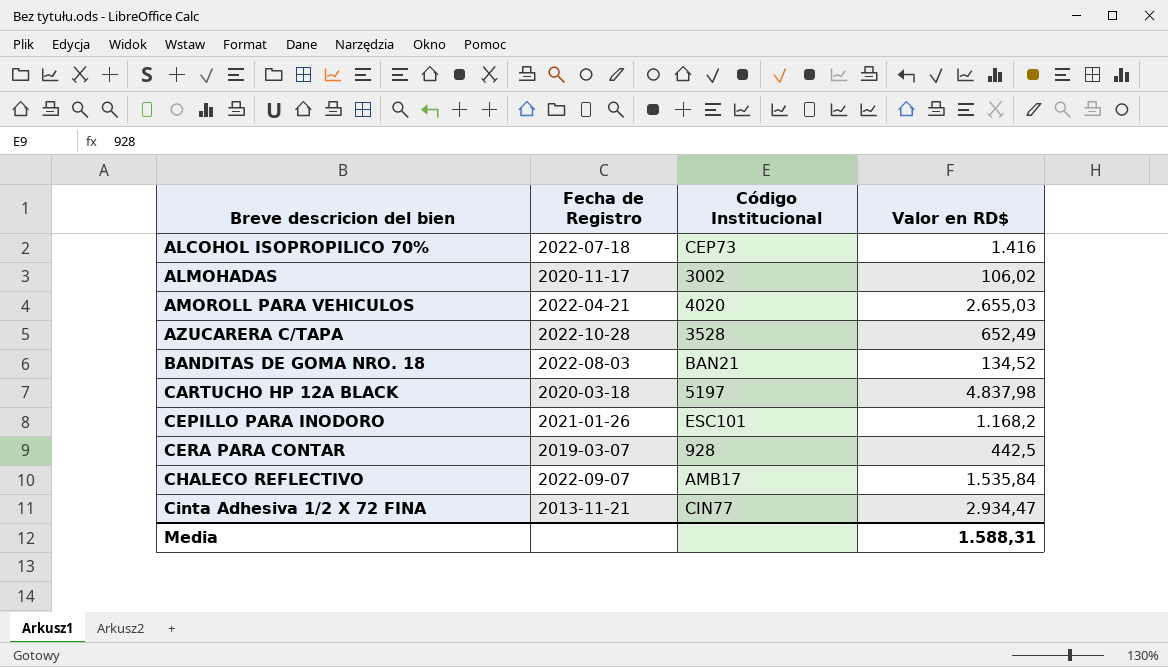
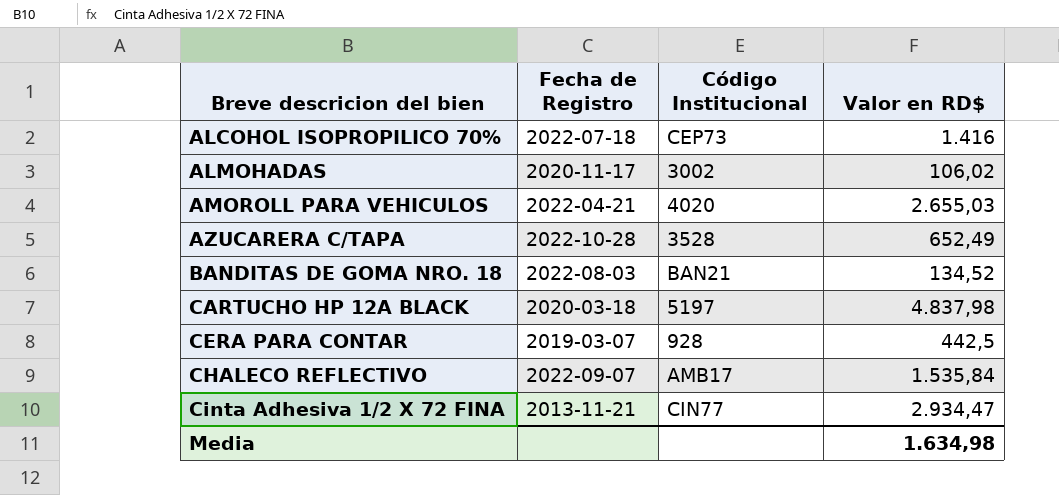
row CEPILLO PARA INODORO: 2021-01-26 | ESC101 | 1.168,2 -> none
Media | Valor en RD$: 1.588,31 -> 1.634,98

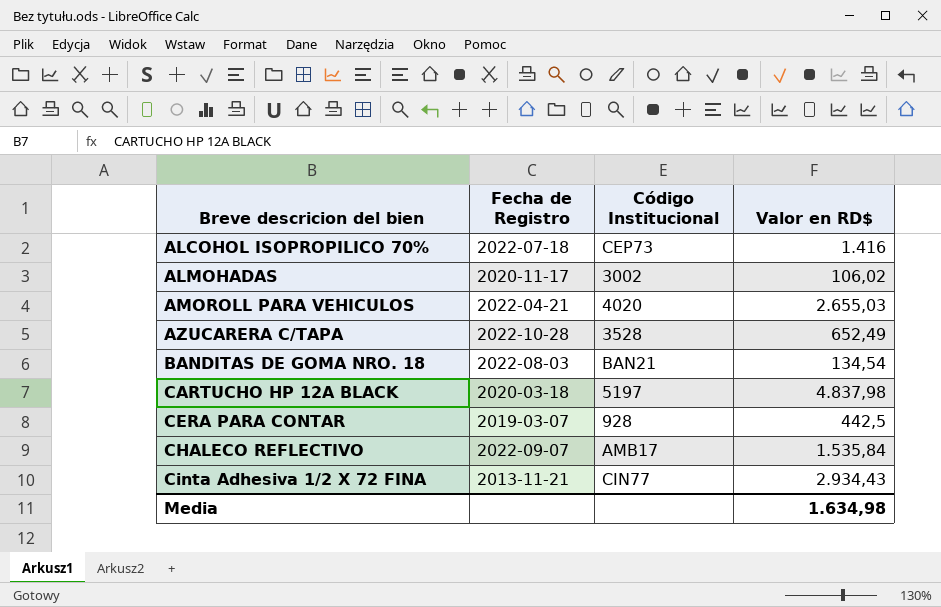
BANDITAS DE GOMA NRO. 18 | Valor en RD$: 134,52 -> 134,54
Cinta Adhesiva 1/2 X 72 FINA | Valor en RD$: 2.934,47 -> 2.934,43

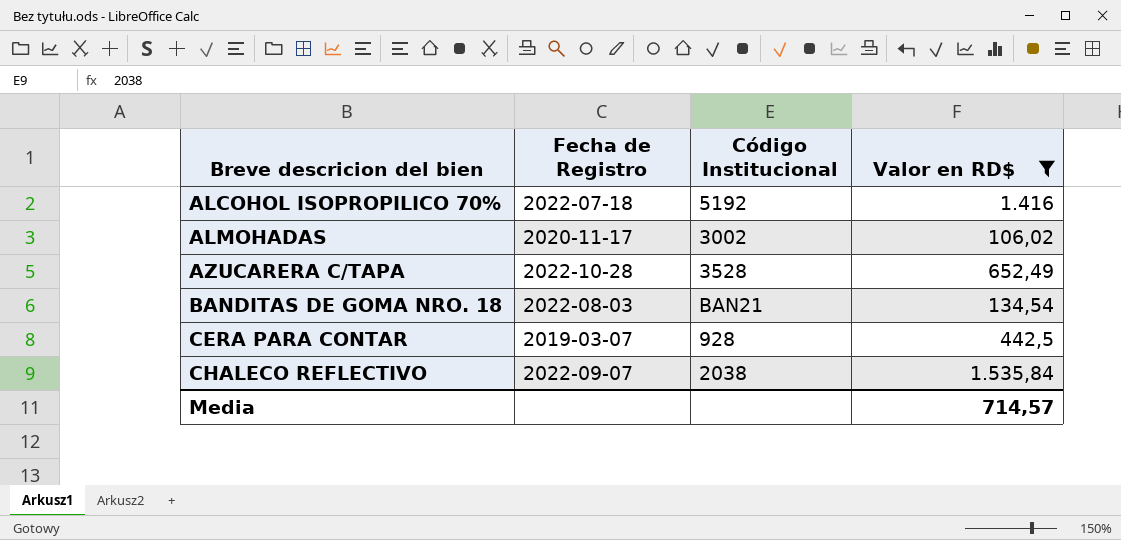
filter: none -> Valor en RD$ <= 1.535,84
ALCOHOL ISOPROPILICO 70% | Código Institucional: CEP73 -> 5192
CHALECO REFLECTIVO | Código Institucional: AMB17 -> 2038
Media | Valor en RD$: 1.634,98 -> 714,57

